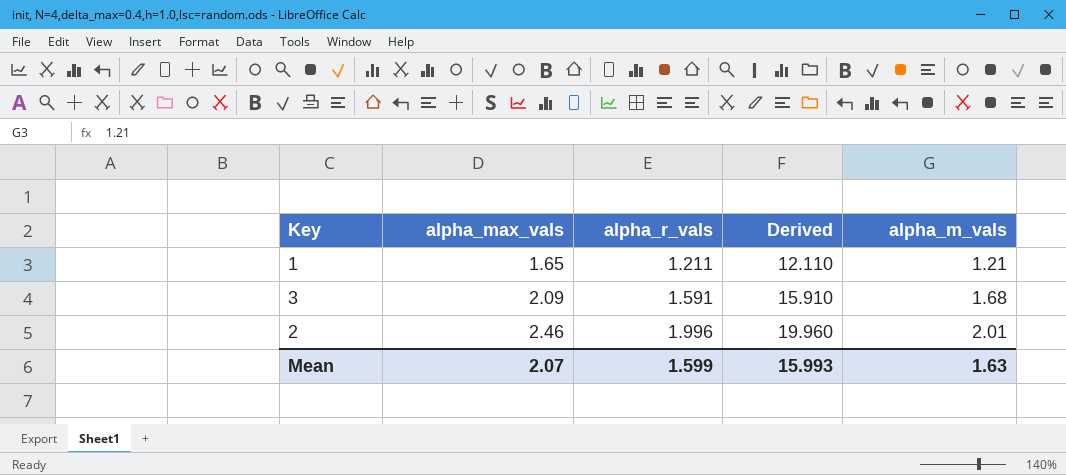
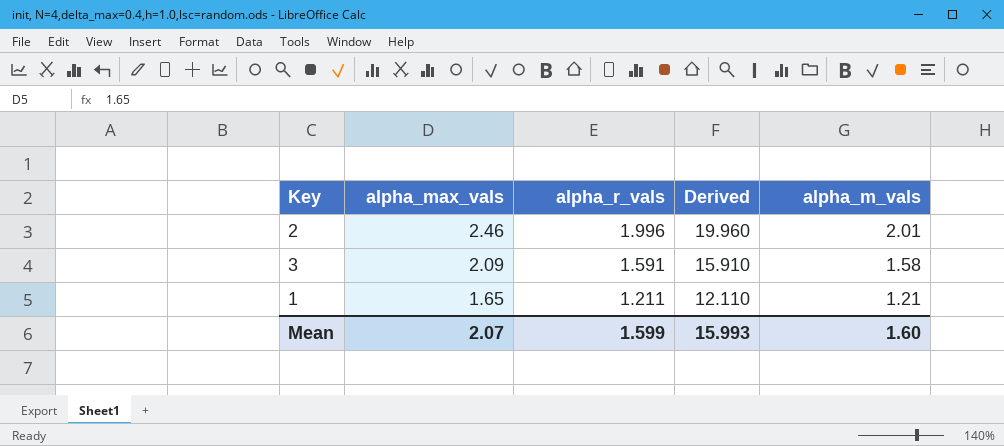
row order: alpha_max_vals ascending -> alpha_max_vals descending
3 | alpha_m_vals: 1.68 -> 1.58
Mean | alpha_m_vals: 1.63 -> 1.60

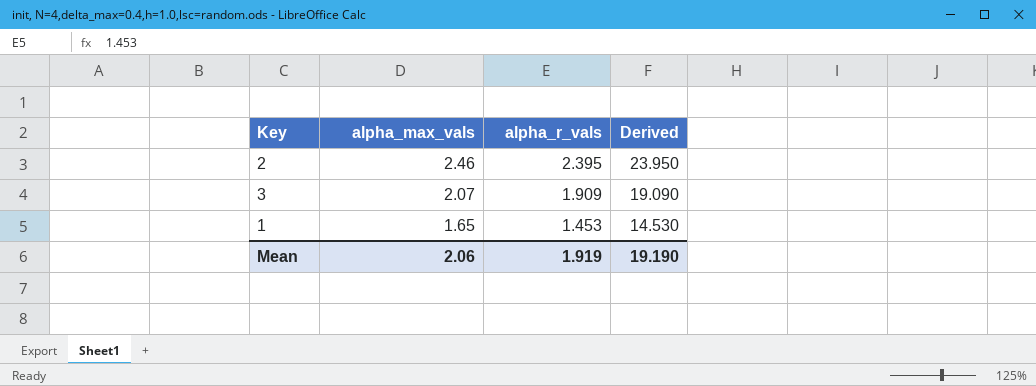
column alpha_m_vals | position: 5 -> none
2 | alpha_r_vals: 1.996 -> 2.395
2 | Derived: 19.960 -> 23.950
3 | alpha_max_vals: 2.09 -> 2.07
3 | alpha_r_vals: 1.591 -> 1.909
3 | Derived: 15.910 -> 19.090
1 | alpha_r_vals: 1.211 -> 1.453
1 | Derived: 12.110 -> 14.530
Mean | alpha_max_vals: 2.07 -> 2.06
Mean | alpha_r_vals: 1.599 -> 1.919
Mean | Derived: 15.993 -> 19.190

